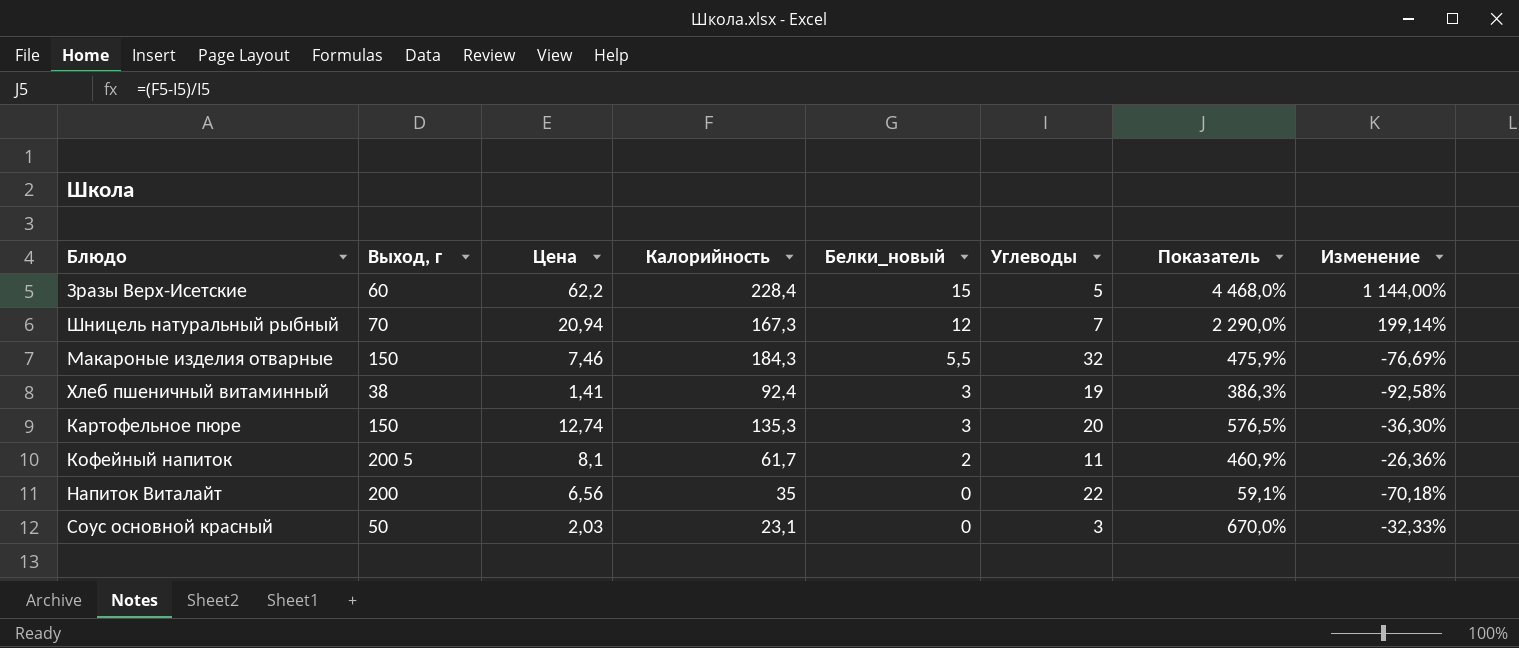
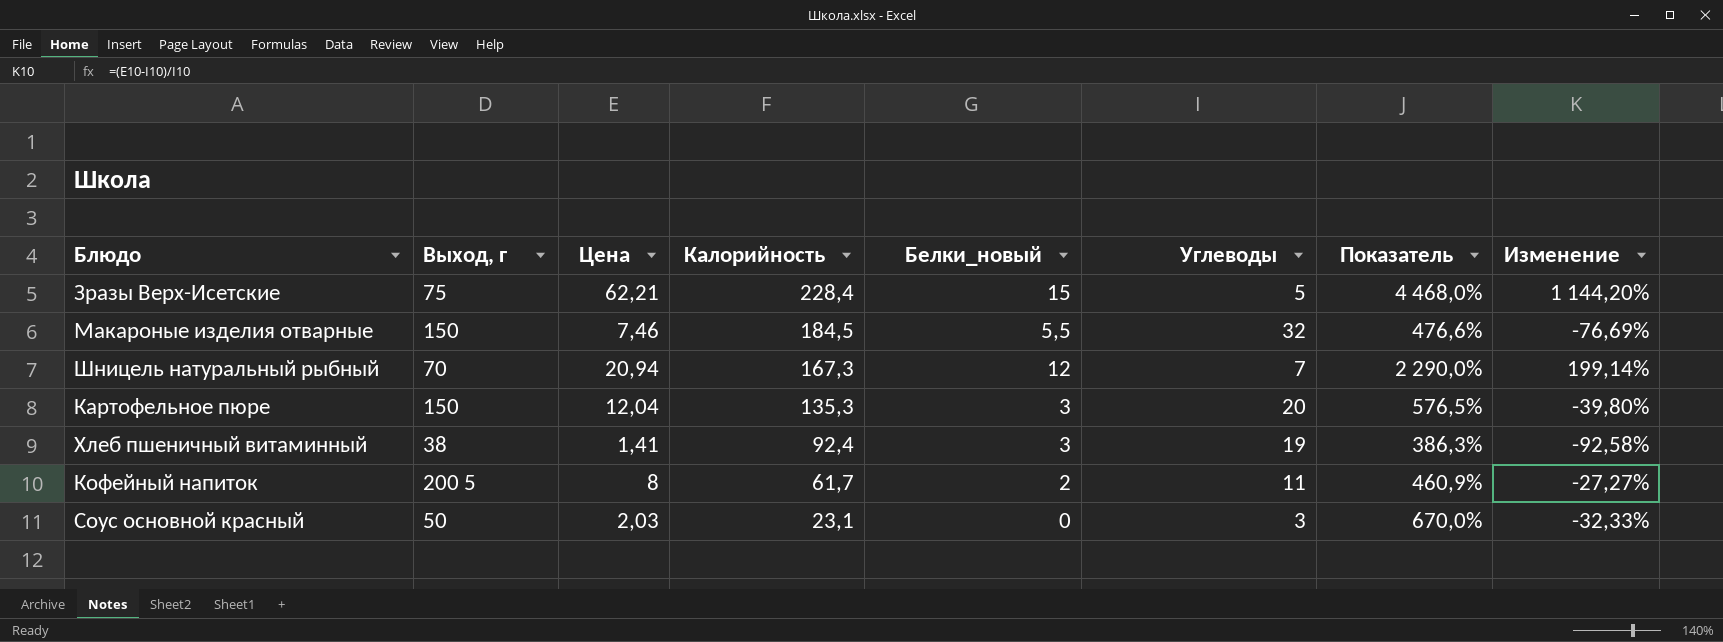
row order: Белки_новый descending -> Калорийность descending
row Напиток Виталайт: 200 | 6,56 | 35 | 0 | 22 | 59,1% | -70,18% -> none
Зразы Верх-Исетские | Выход, г: 60 -> 75
Зразы Верх-Исетские | Цена: 62,2 -> 62,21
Зразы Верх-Исетские | Изменение: 1 144,00% -> 1 144,20%
Макароные изделия отварные | Калорийность: 184,3 -> 184,5
Макароные изделия отварные | Показатель: 475,9% -> 476,6%
Картофельное пюре | Цена: 12,74 -> 12,04
Картофельное пюре | Изменение: -36,30% -> -39,80%
Кофейный напиток | Цена: 8,1 -> 8
Кофейный напиток | Изменение: -26,36% -> -27,27%

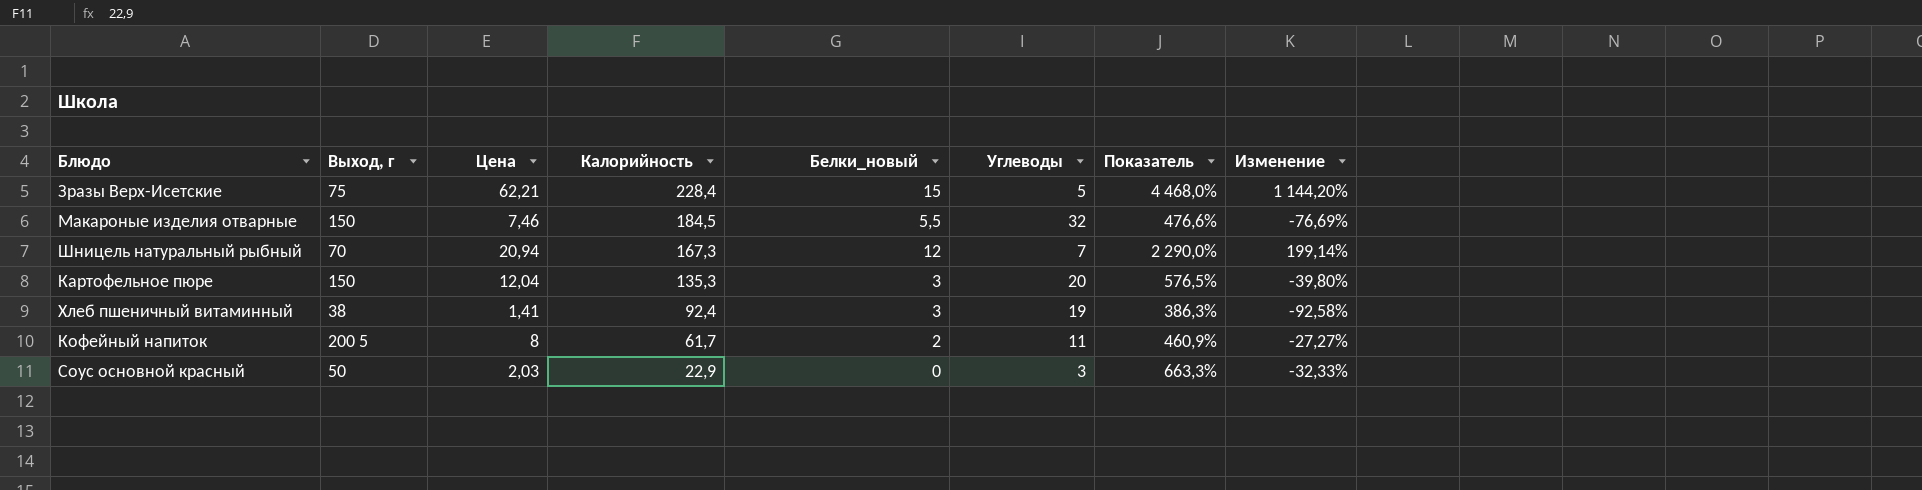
Соус основной красный | Калорийность: 23,1 -> 22,9
Соус основной красный | Показатель: 670,0% -> 663,3%

